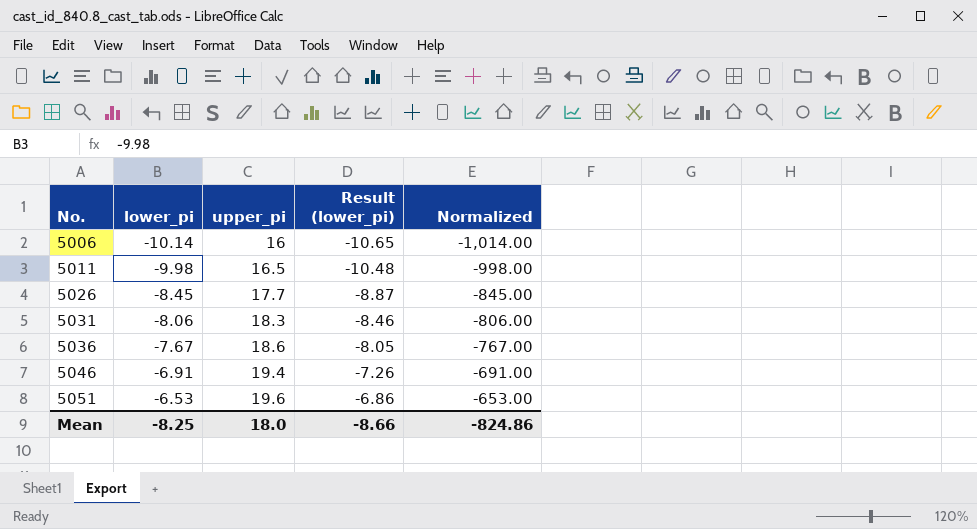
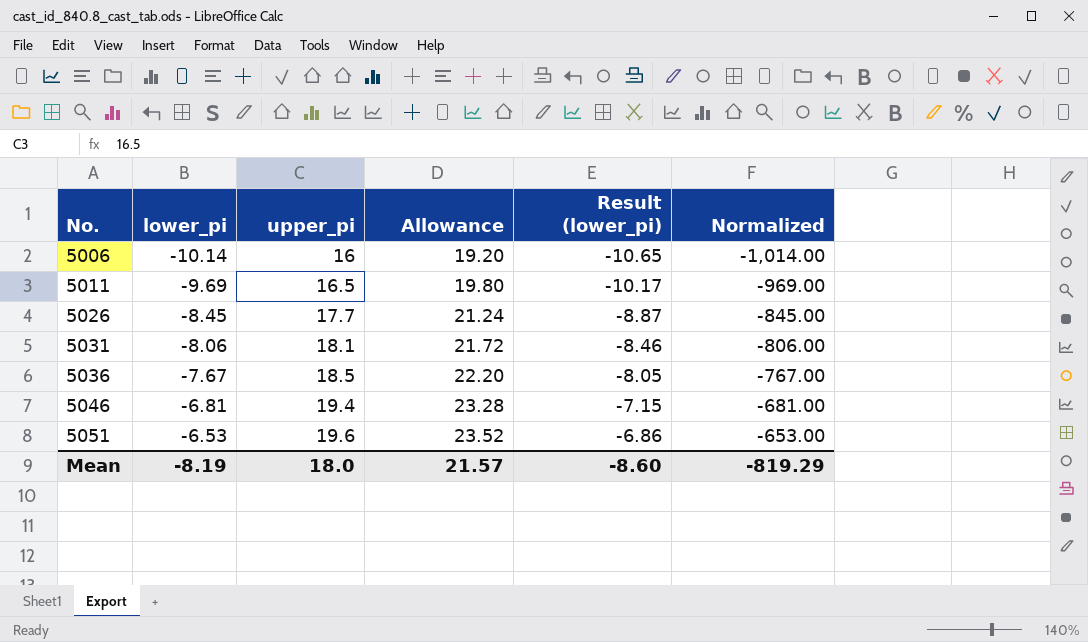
column Allowance | formula: none -> [upper_pi] * 1.2
5011 | lower_pi: -9.98 -> -9.69
5011 | Result (lower_pi): -10.48 -> -10.17
5011 | Normalized: -998.00 -> -969.00
5031 | upper_pi: 18.3 -> 18.1
5036 | upper_pi: 18.6 -> 18.5
5046 | lower_pi: -6.91 -> -6.81
5046 | Result (lower_pi): -7.26 -> -7.15
5046 | Normalized: -691.00 -> -681.00
Mean | lower_pi: -8.25 -> -8.19
Mean | Result (lower_pi): -8.66 -> -8.60
Mean | Normalized: -824.86 -> -819.29

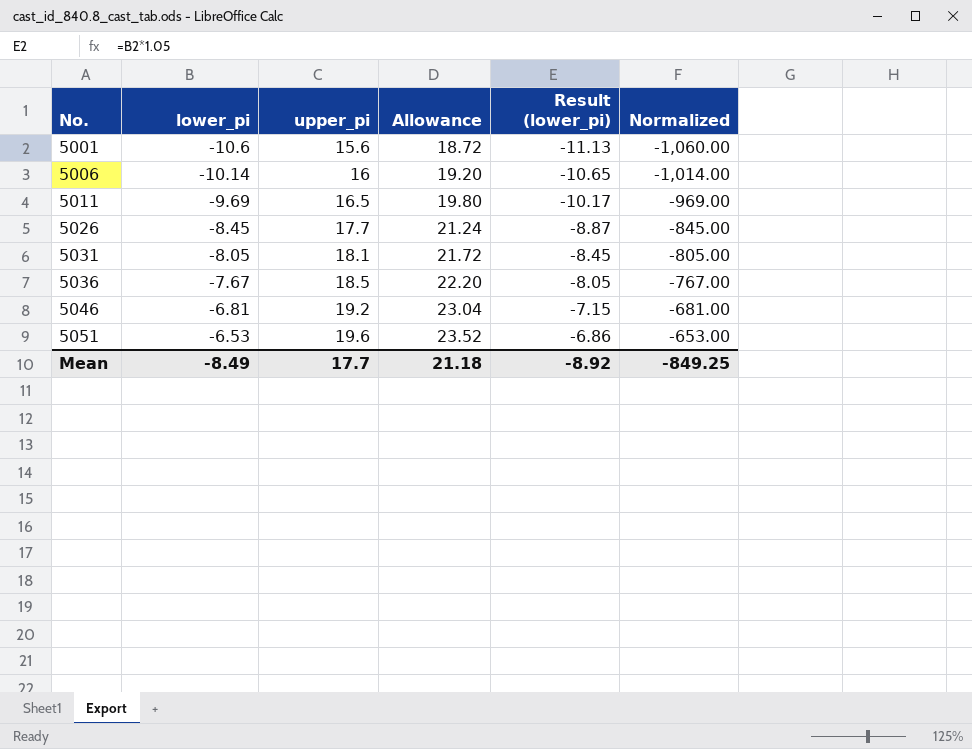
row 5001: none -> -10.6 | 15.6 | 18.72 | -11.13 | -1,060.00
5031 | lower_pi: -8.06 -> -8.05
5031 | Result (lower_pi): -8.46 -> -8.45
5031 | Normalized: -806.00 -> -805.00
5046 | upper_pi: 19.4 -> 19.2
5046 | Allowance: 23.28 -> 23.04
Mean | lower_pi: -8.19 -> -8.49
Mean | upper_pi: 18.0 -> 17.7
Mean | Allowance: 21.57 -> 21.18
Mean | Result (lower_pi): -8.60 -> -8.92
Mean | Normalized: -819.29 -> -849.25

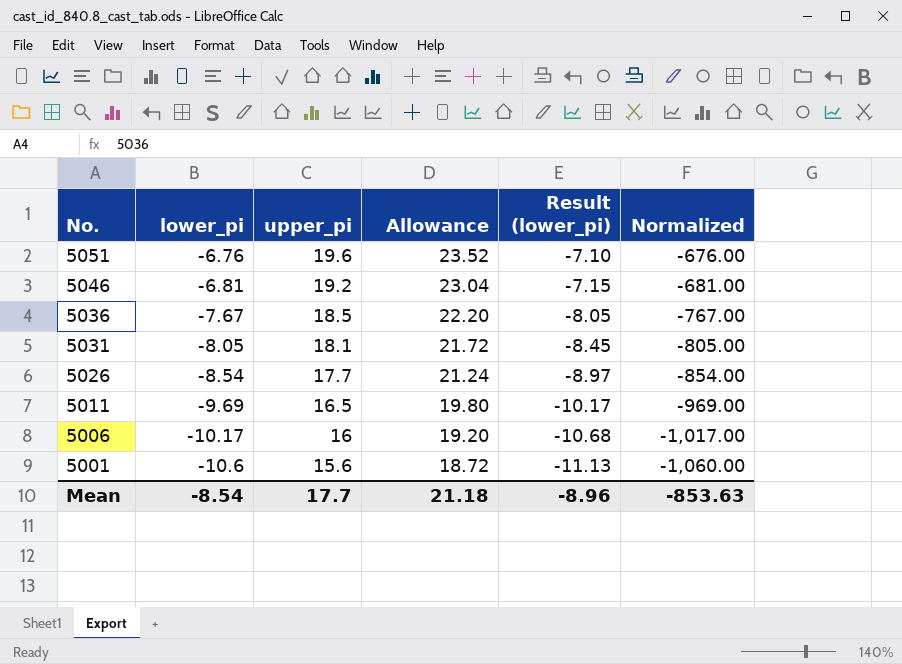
row order: No. ascending -> No. descending
5051 | lower_pi: -6.53 -> -6.76
5051 | Result (lower_pi): -6.86 -> -7.10
5051 | Normalized: -653.00 -> -676.00
5026 | lower_pi: -8.45 -> -8.54
5026 | Result (lower_pi): -8.87 -> -8.97
5026 | Normalized: -845.00 -> -854.00
5006 | lower_pi: -10.14 -> -10.17
5006 | Result (lower_pi): -10.65 -> -10.68
5006 | Normalized: -1,014.00 -> -1,017.00
Mean | lower_pi: -8.49 -> -8.54
Mean | Result (lower_pi): -8.92 -> -8.96
Mean | Normalized: -849.25 -> -853.63

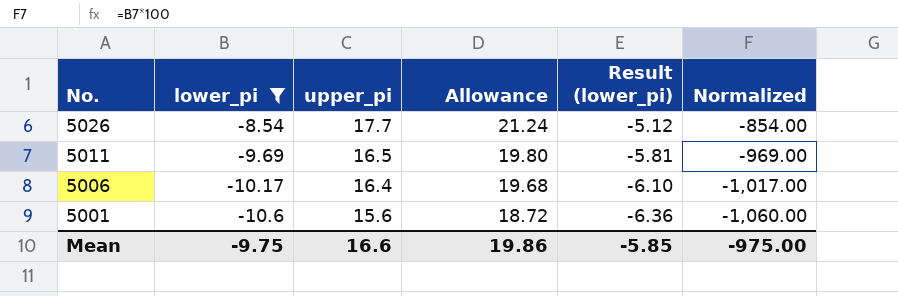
filter: none -> lower_pi <= -8.54
column Result (lower_pi) | formula: [lower_pi] * 1.05 -> [lower_pi] * 0.6
5006 | upper_pi: 16 -> 16.4
5006 | Allowance: 19.20 -> 19.68
Mean | lower_pi: -8.54 -> -9.75
Mean | upper_pi: 17.7 -> 16.6
Mean | Allowance: 21.18 -> 19.86
Mean | Result (lower_pi): -8.96 -> -5.85
Mean | Normalized: -853.63 -> -975.00

